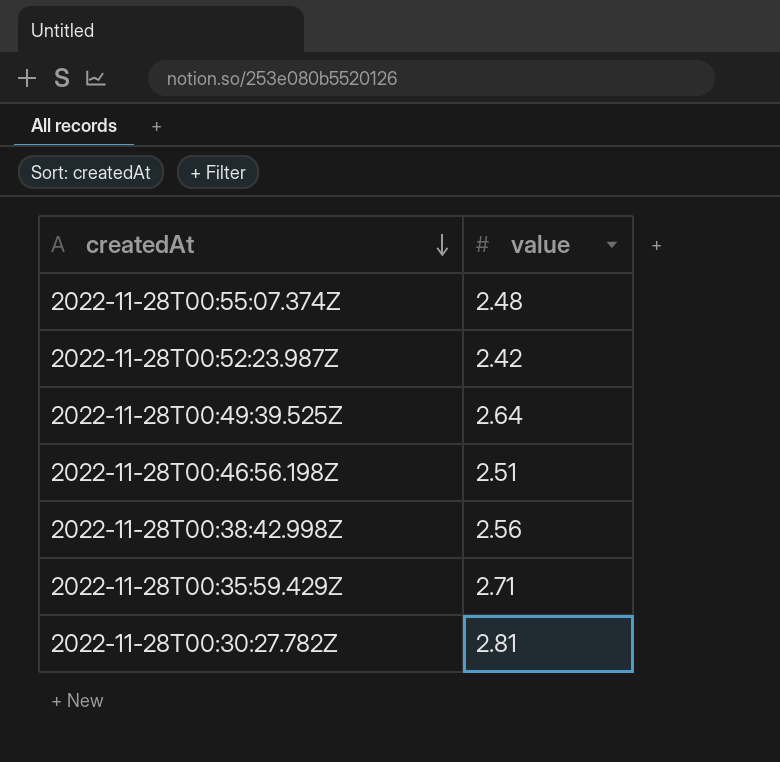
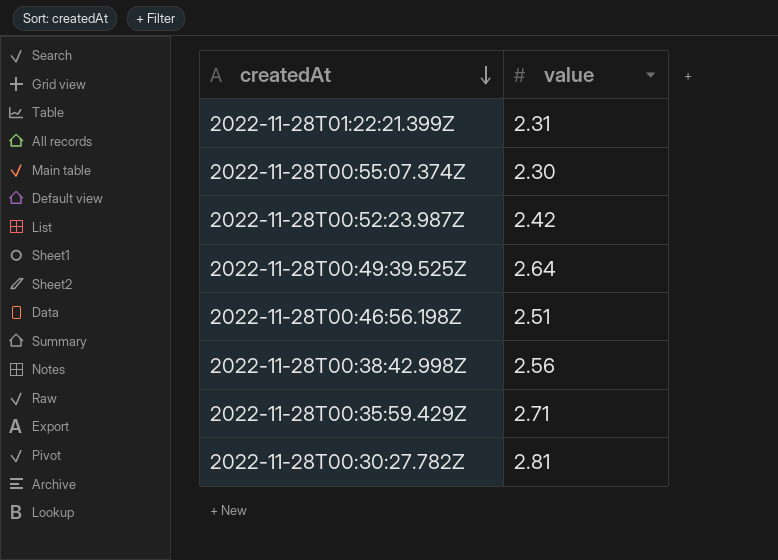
row 2022-11-28T01:22:21.399Z: none -> 2.31
2022-11-28T00:55:07.374Z | value: 2.48 -> 2.30

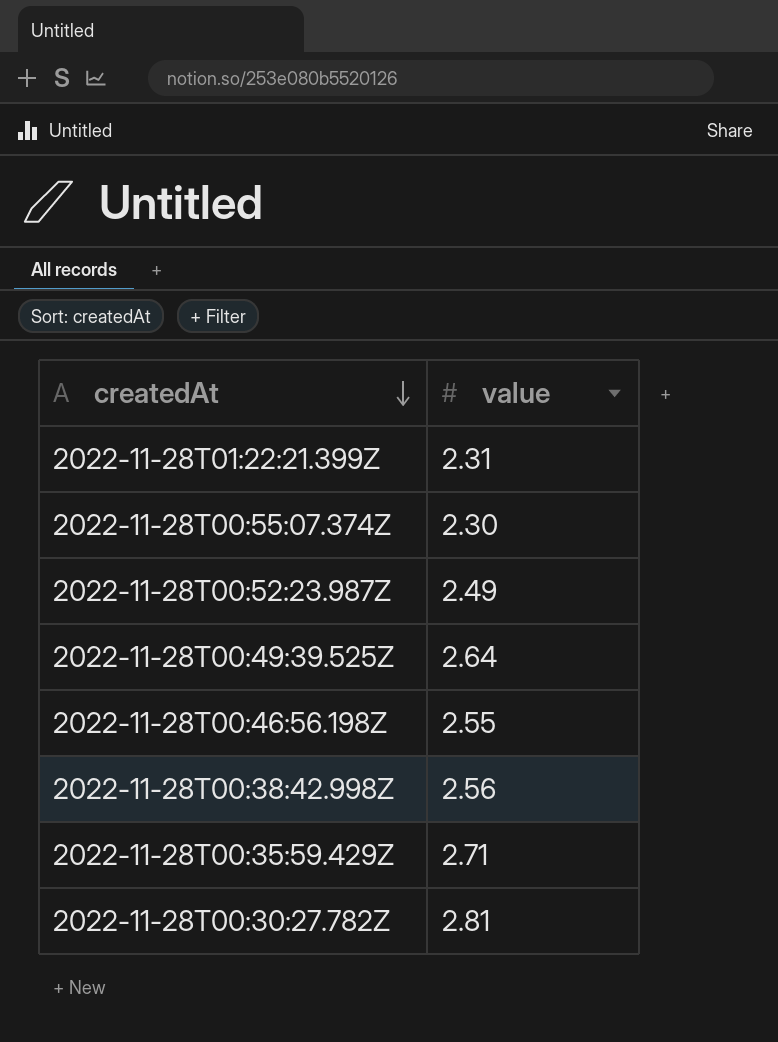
2022-11-28T00:52:23.987Z | value: 2.42 -> 2.49
2022-11-28T00:46:56.198Z | value: 2.51 -> 2.55

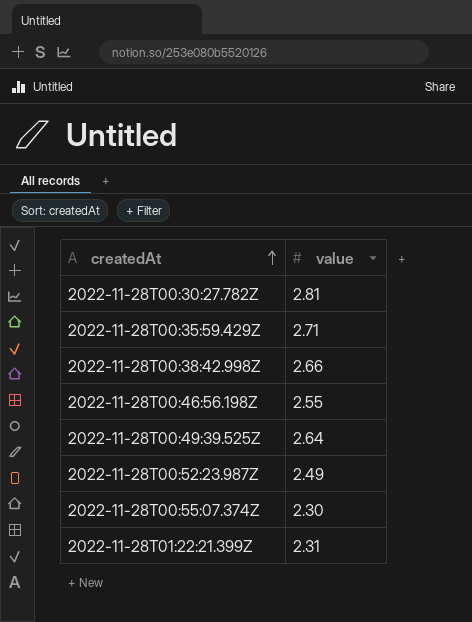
row order: createdAt descending -> createdAt ascending
2022-11-28T00:38:42.998Z | value: 2.56 -> 2.66

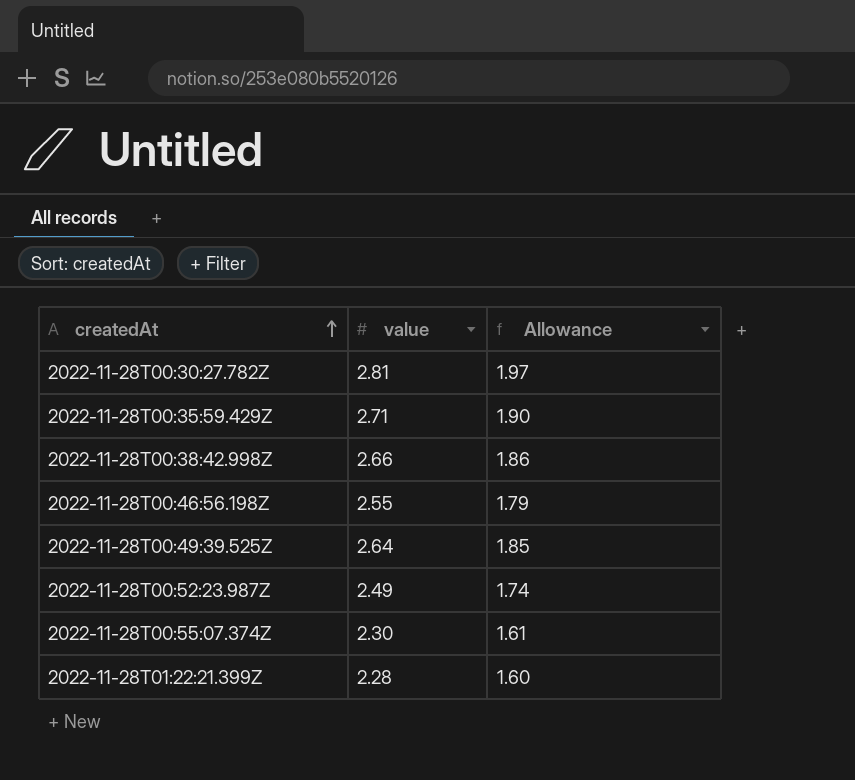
column Allowance | formula: none -> [value] * 0.7
2022-11-28T01:22:21.399Z | value: 2.31 -> 2.28

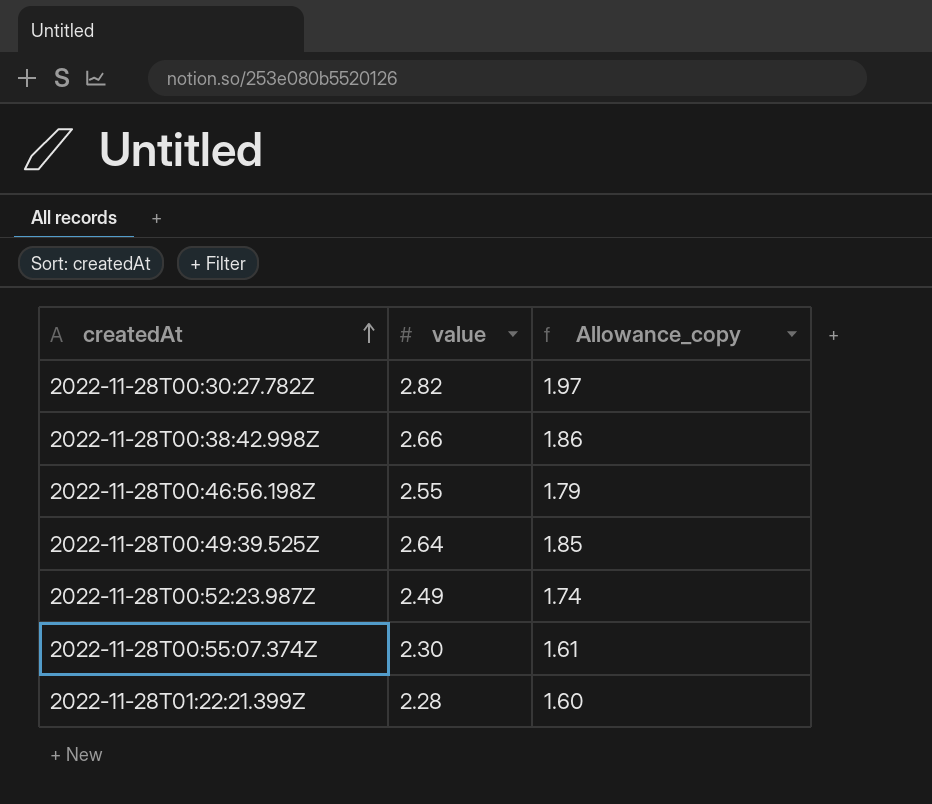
column name: Allowance -> Allowance_copy
row 2022-11-28T00:35:59.429Z: 2.71 | 1.90 -> none
2022-11-28T00:30:27.782Z | value: 2.81 -> 2.82

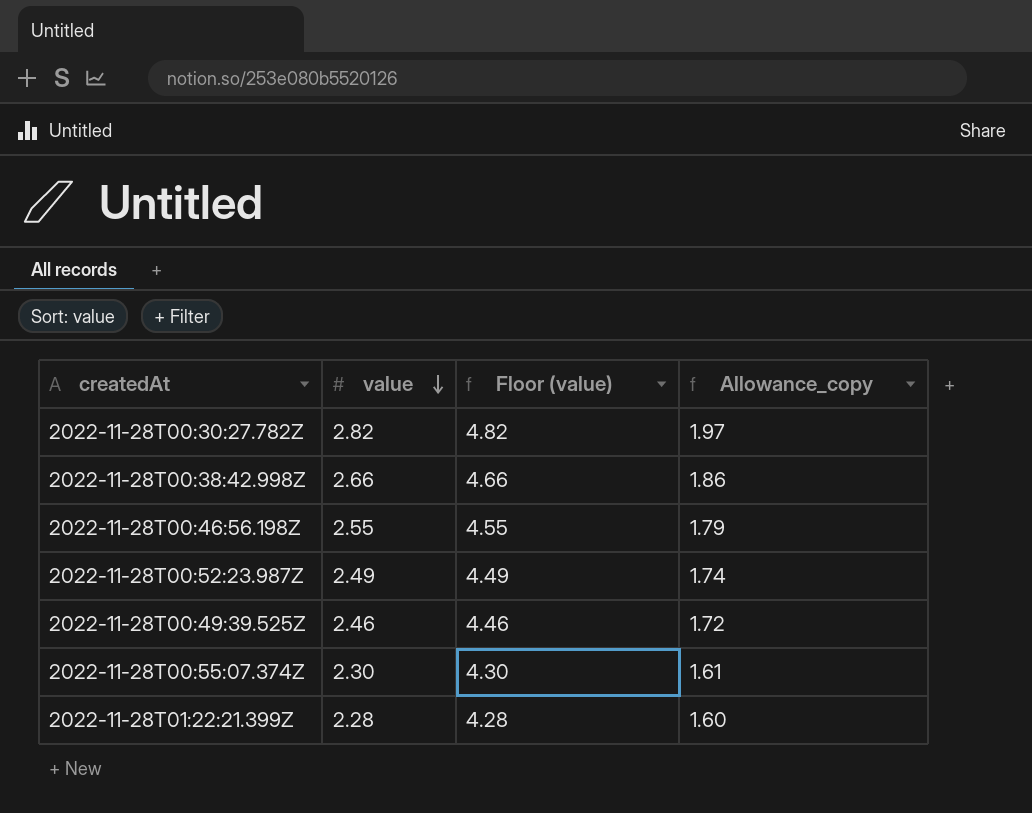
row order: createdAt ascending -> value descending
column Floor (value) | formula: none -> [value] + 2
2022-11-28T00:49:39.525Z | value: 2.64 -> 2.46
2022-11-28T00:49:39.525Z | Allowance_copy: 1.85 -> 1.72

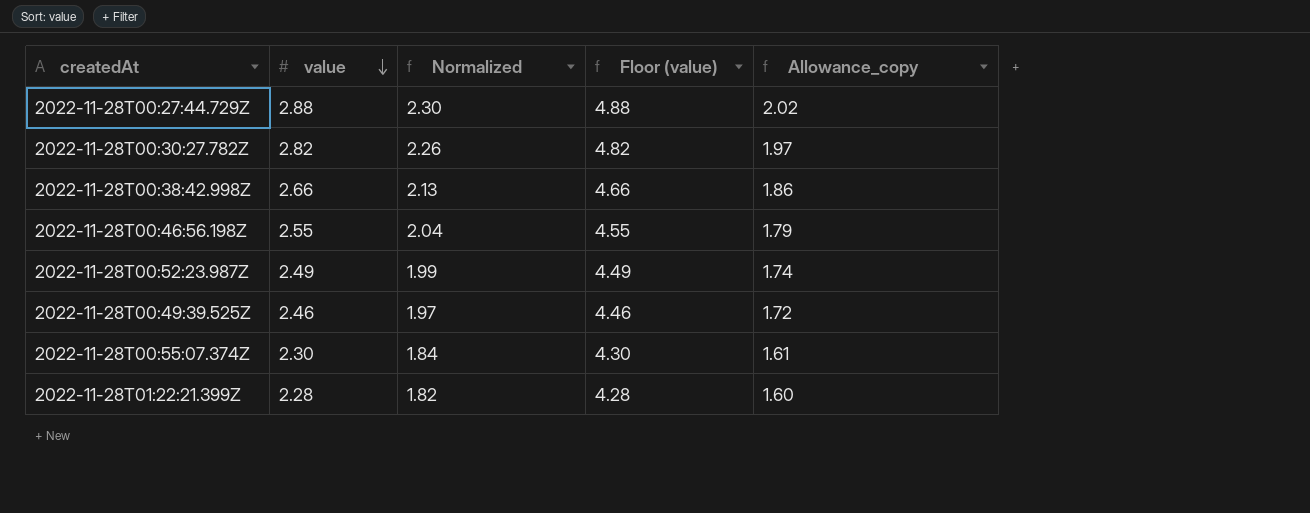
column Normalized | formula: none -> [value] * 0.8
row 2022-11-28T00:27:44.729Z: none -> 2.88 | 2.30 | 4.88 | 2.02

